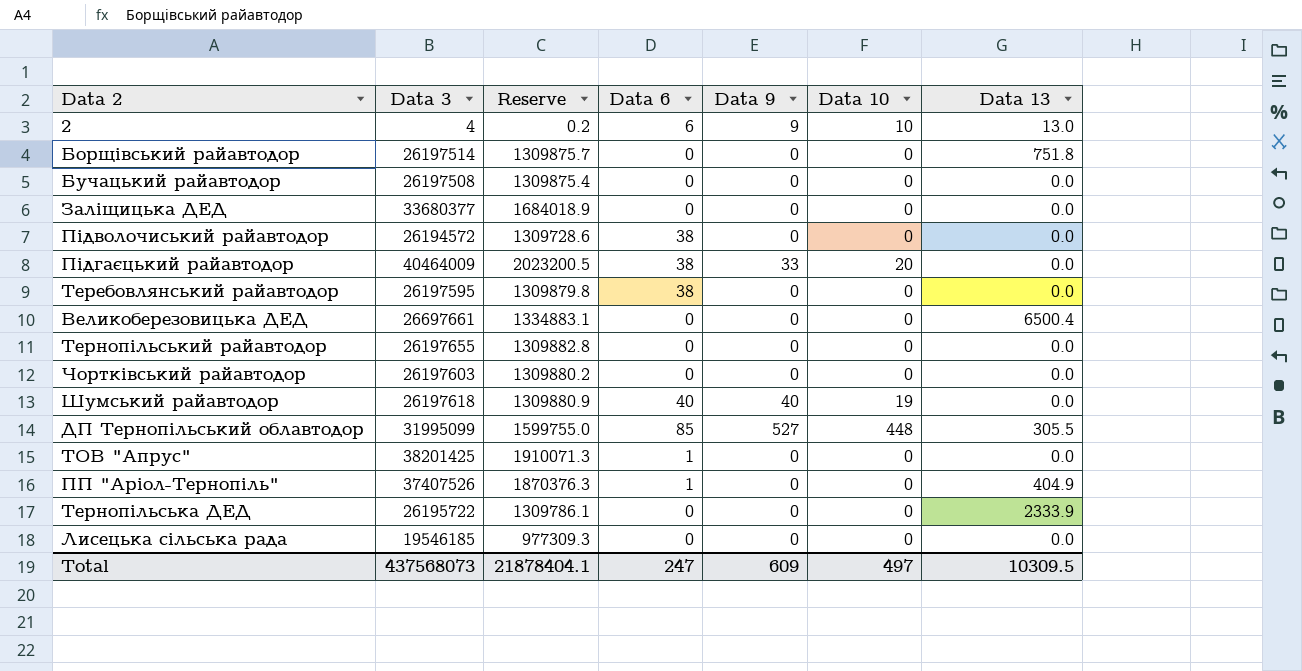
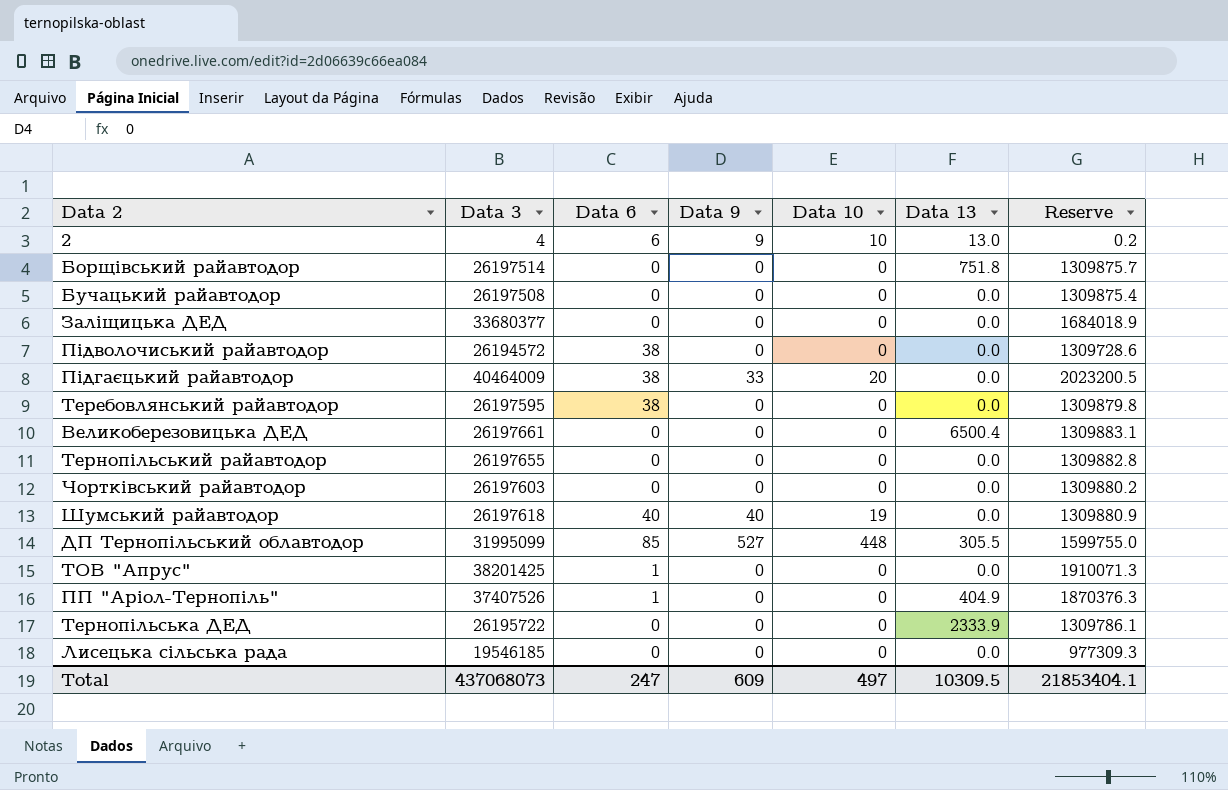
column Reserve | position: 3 -> 7
Великоберезовицька ДЕД | Data 3: 26697661 -> 26197661
Великоберезовицька ДЕД | Reserve: 1334883.1 -> 1309883.1
Total | Data 3: 437568073 -> 437068073
Total | Reserve: 21878404.1 -> 21853404.1

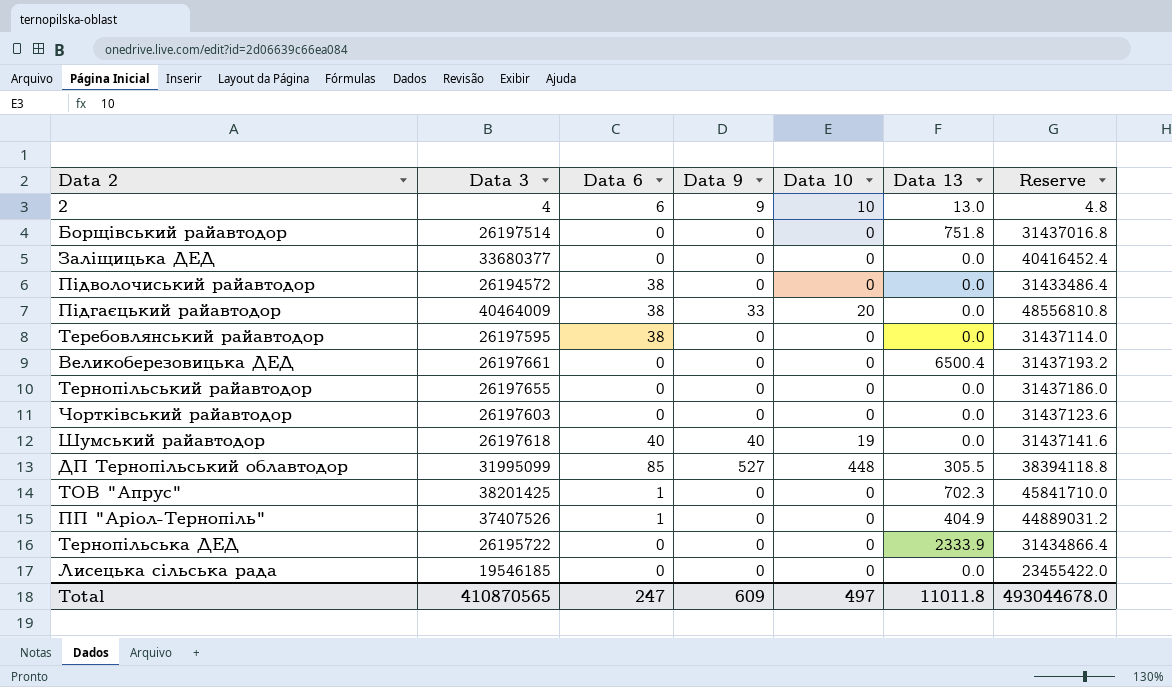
column Reserve | formula: [Data 3] * 0.05 -> [Data 3] * 1.2
row Бучацький райавтодор: 26197508 | 0 | 0 | 0 | 0.0 | 1309875.4 -> none
ТОВ "Апрус" | Data 13: 0.0 -> 702.3
Total | Data 3: 437068073 -> 410870565
Total | Data 13: 10309.5 -> 11011.8
Total | Reserve: 21853404.1 -> 493044678.0

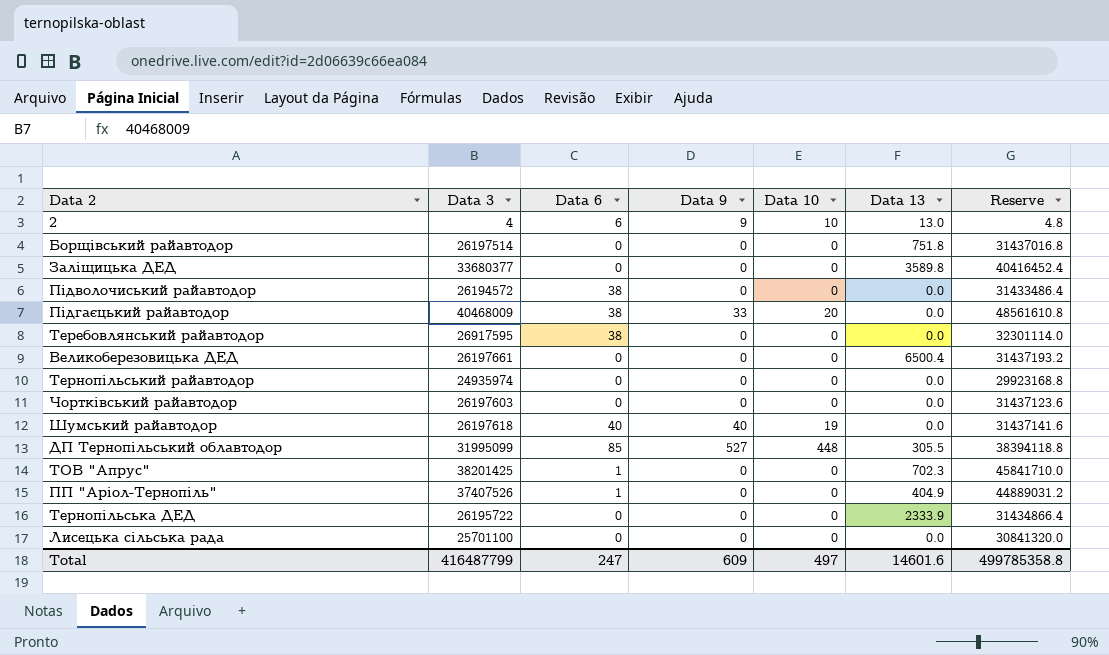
Заліщицька ДЕД | Data 13: 0.0 -> 3589.8
Підгаєцький райавтодор | Data 3: 40464009 -> 40468009
Підгаєцький райавтодор | Reserve: 48556810.8 -> 48561610.8
Теребовлянський райавтодор | Data 3: 26197595 -> 26917595
Теребовлянський райавтодор | Reserve: 31437114.0 -> 32301114.0
Тернопільський райавтодор | Data 3: 26197655 -> 24935974
Тернопільський райавтодор | Reserve: 31437186.0 -> 29923168.8
Лисецька сільська рада | Data 3: 19546185 -> 25701100
Лисецька сільська рада | Reserve: 23455422.0 -> 30841320.0
Total | Data 3: 410870565 -> 416487799
Total | Data 13: 11011.8 -> 14601.6
Total | Reserve: 493044678.0 -> 499785358.8

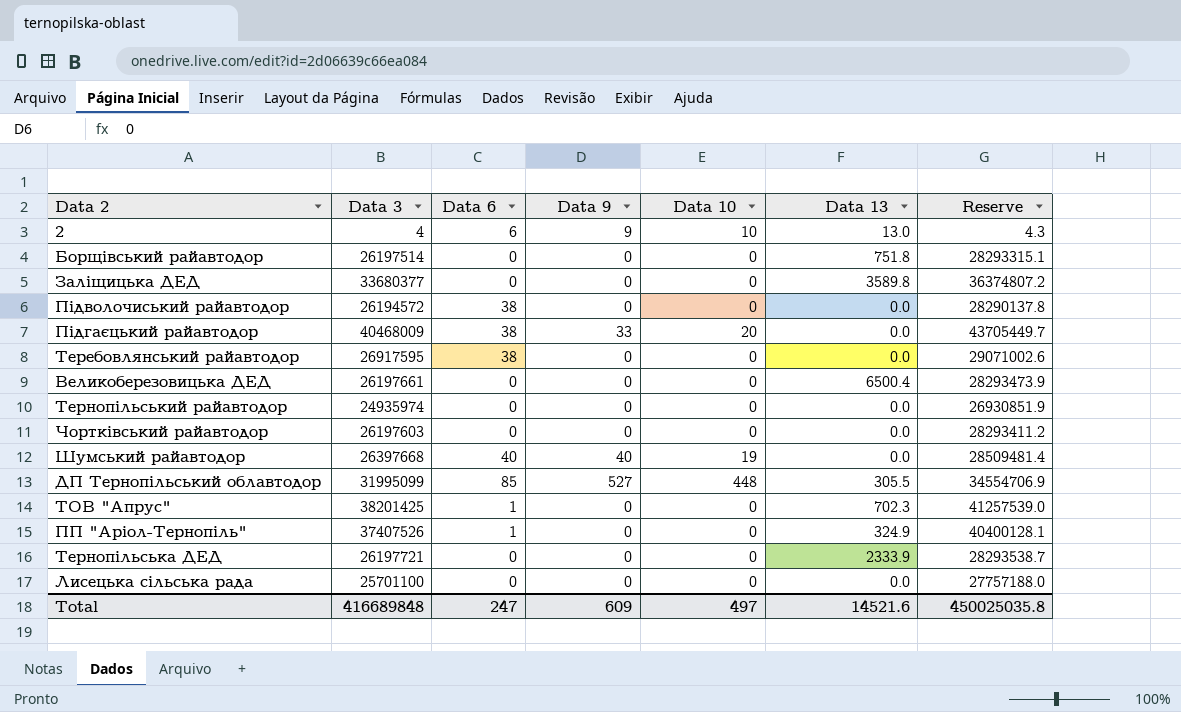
column Reserve | formula: [Data 3] * 1.2 -> [Data 3] * 1.08
Шумський райавтодор | Data 3: 26197618 -> 26397668
ПП "Аріол-Тернопіль" | Data 13: 404.9 -> 324.9
Тернопільська ДЕД | Data 3: 26195722 -> 26197721
Total | Data 3: 416487799 -> 416689848
Total | Data 13: 14601.6 -> 14521.6
Total | Reserve: 499785358.8 -> 450025035.8

